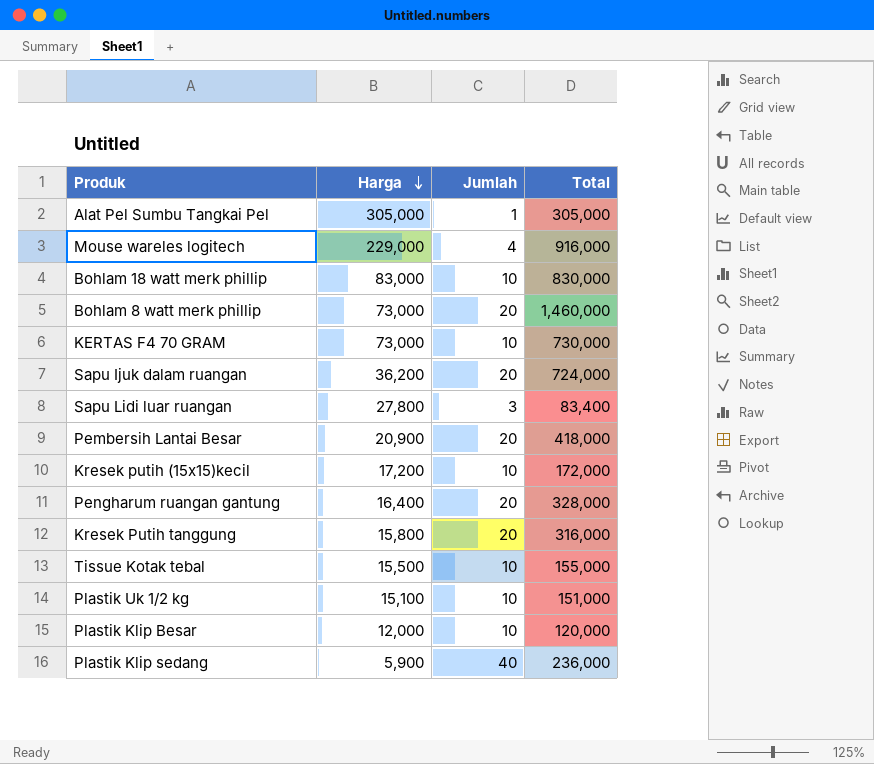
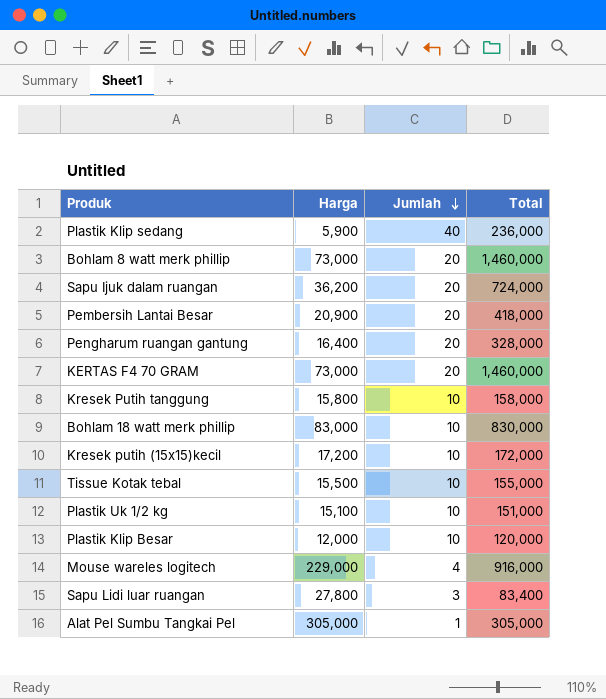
row order: Harga descending -> Jumlah descending
KERTAS F4 70 GRAM | Jumlah: 10 -> 20
KERTAS F4 70 GRAM | Total: 730,000 -> 1,460,000
Kresek Putih tanggung | Jumlah: 20 -> 10
Kresek Putih tanggung | Total: 316,000 -> 158,000

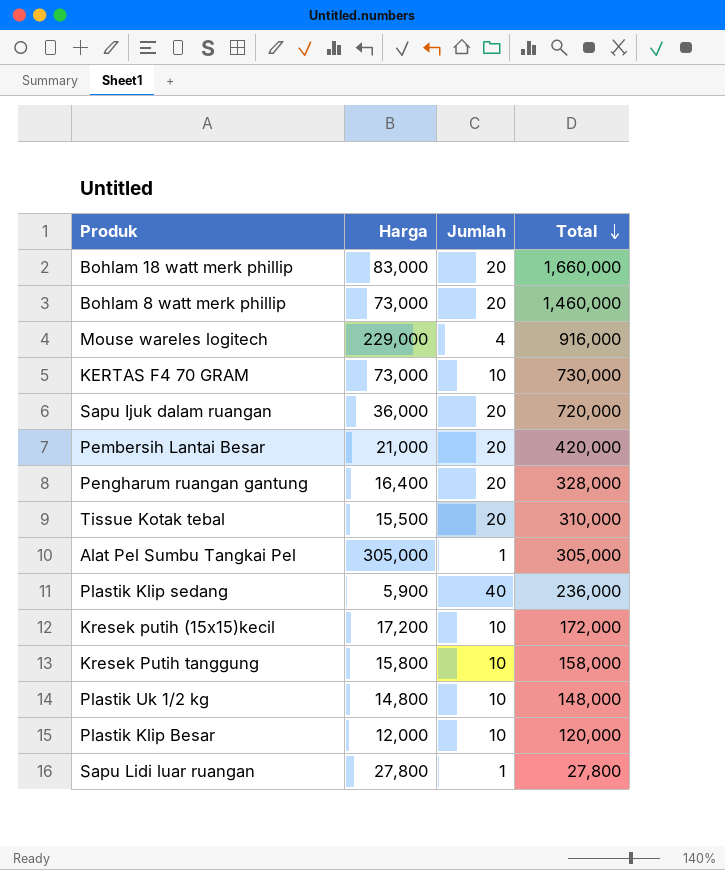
row order: Jumlah descending -> Total descending
Bohlam 18 watt merk phillip | Jumlah: 10 -> 20
Bohlam 18 watt merk phillip | Total: 830,000 -> 1,660,000
KERTAS F4 70 GRAM | Jumlah: 20 -> 10
KERTAS F4 70 GRAM | Total: 1,460,000 -> 730,000
Sapu Ijuk dalam ruangan | Harga: 36,200 -> 36,000
Sapu Ijuk dalam ruangan | Total: 724,000 -> 720,000
Pembersih Lantai Besar | Harga: 20,900 -> 21,000
Pembersih Lantai Besar | Total: 418,000 -> 420,000
Tissue Kotak tebal | Jumlah: 10 -> 20
Tissue Kotak tebal | Total: 155,000 -> 310,000
Plastik Uk 1/2 kg | Harga: 15,100 -> 14,800
Plastik Uk 1/2 kg | Total: 151,000 -> 148,000
Sapu Lidi luar ruangan | Jumlah: 3 -> 1
Sapu Lidi luar ruangan | Total: 83,400 -> 27,800

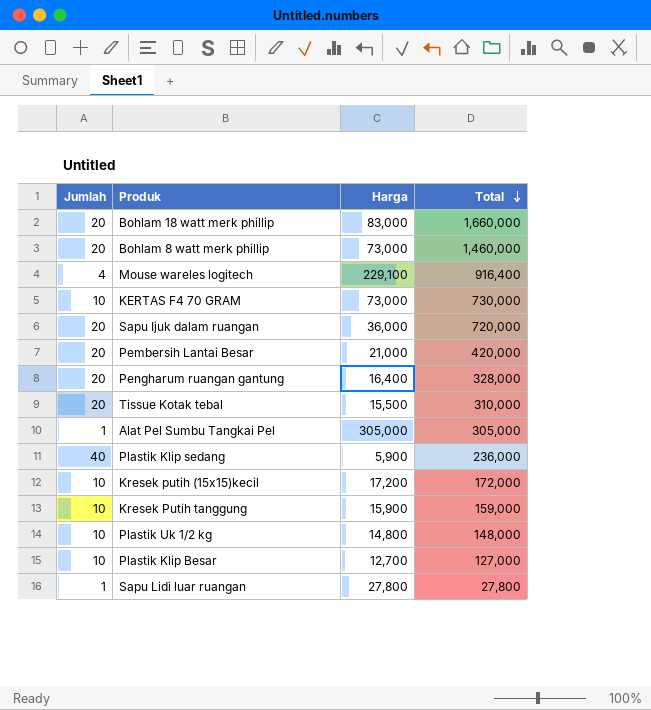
column Jumlah | position: 3 -> 1
Mouse wareles logitech | Harga: 229,000 -> 229,100
Mouse wareles logitech | Total: 916,000 -> 916,400
Kresek Putih tanggung | Harga: 15,800 -> 15,900
Kresek Putih tanggung | Total: 158,000 -> 159,000
Plastik Klip Besar | Harga: 12,000 -> 12,700
Plastik Klip Besar | Total: 120,000 -> 127,000

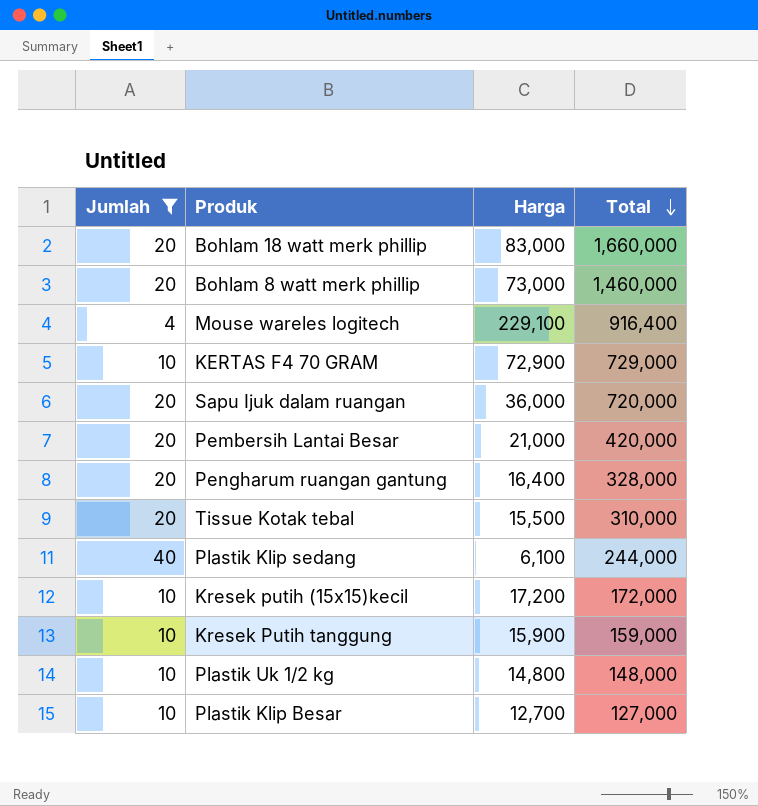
filter: none -> Jumlah != 1
KERTAS F4 70 GRAM | Harga: 73,000 -> 72,900
KERTAS F4 70 GRAM | Total: 730,000 -> 729,000
Plastik Klip sedang | Harga: 5,900 -> 6,100
Plastik Klip sedang | Total: 236,000 -> 244,000

